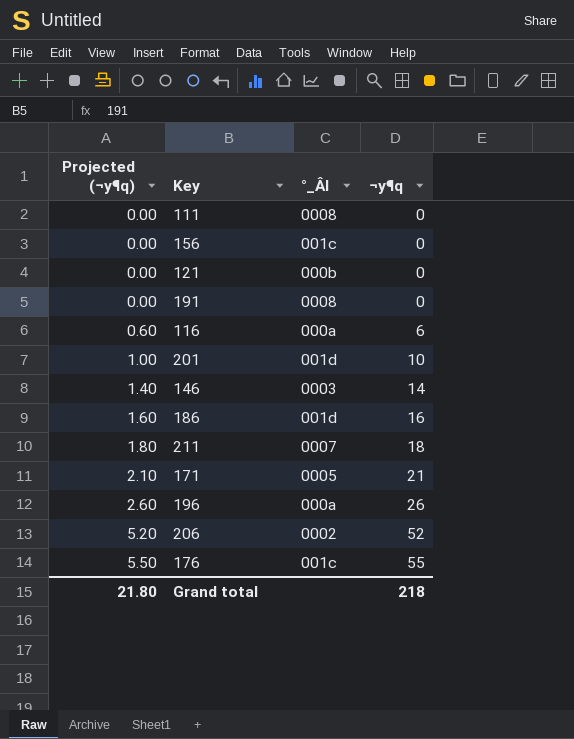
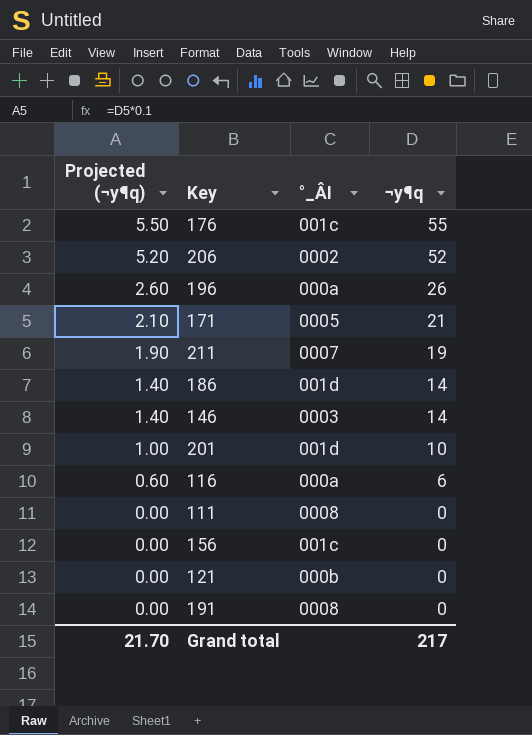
row order: Projected (¬y¶q) ascending -> Projected (¬y¶q) descending
211 | Projected (¬y¶q): 1.80 -> 1.90
211 | ¬y¶q: 18 -> 19
186 | Projected (¬y¶q): 1.60 -> 1.40
186 | ¬y¶q: 16 -> 14
Grand total | Projected (¬y¶q): 21.80 -> 21.70
Grand total | ¬y¶q: 218 -> 217

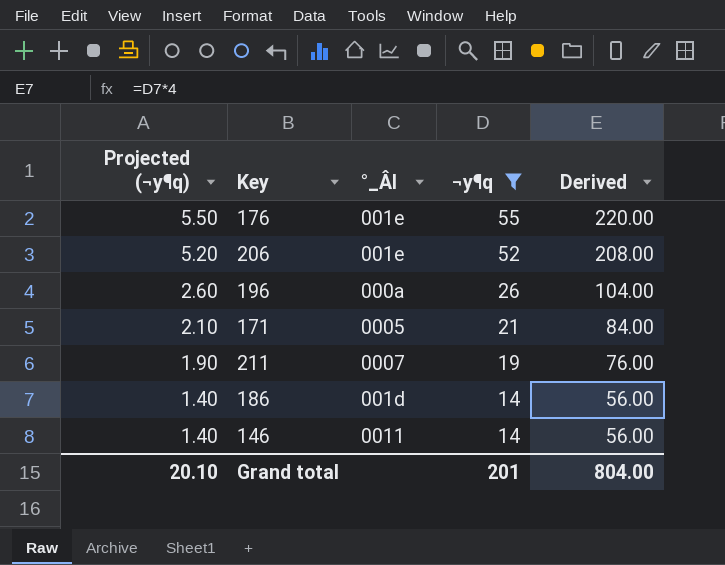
filter: none -> ¬y¶q >= 14
column Derived | formula: none -> [¬y¶q] * 4
176 | °_ÂI: 001c -> 001e
206 | °_ÂI: 0002 -> 001e
146 | °_ÂI: 0003 -> 0011
Grand total | Projected (¬y¶q): 21.70 -> 20.10
Grand total | ¬y¶q: 217 -> 201

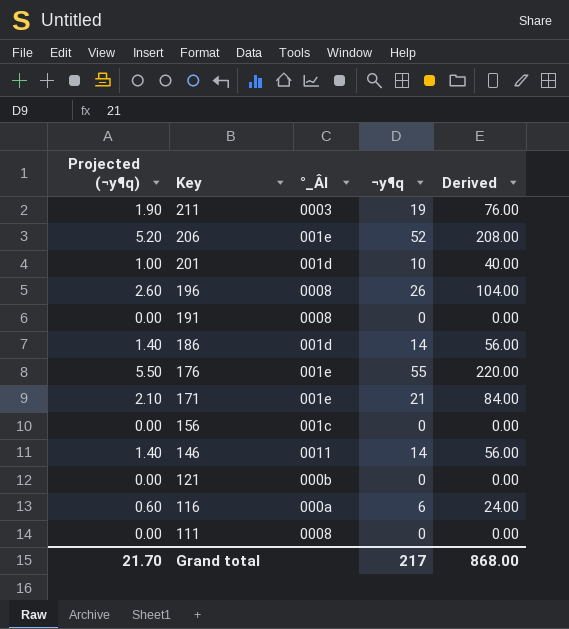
filter: ¬y¶q >= 14 -> none
row order: Projected (¬y¶q) descending -> Key descending
211 | °_ÂI: 0007 -> 0003
196 | °_ÂI: 000a -> 0008
171 | °_ÂI: 0005 -> 001e
Grand total | Projected (¬y¶q): 20.10 -> 21.70
Grand total | ¬y¶q: 201 -> 217
Grand total | Derived: 804.00 -> 868.00

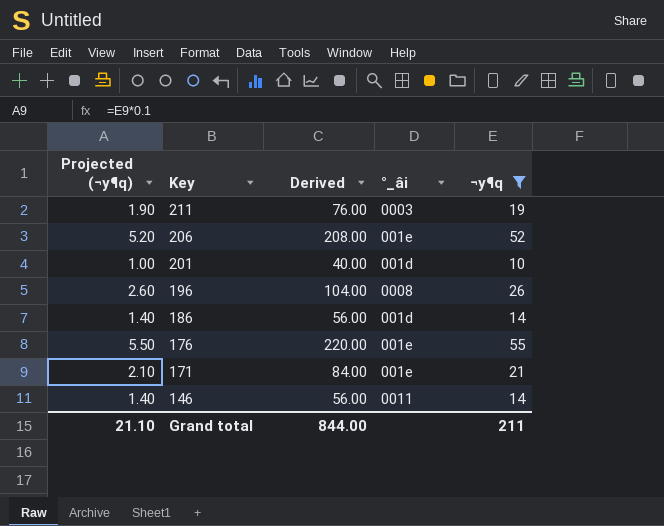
filter: none -> ¬y¶q >= 10
column Derived | position: 5 -> 3
column name: °_ÂI -> °_âi
Grand total | Projected (¬y¶q): 21.70 -> 21.10
Grand total | Derived: 868.00 -> 844.00
Grand total | ¬y¶q: 217 -> 211

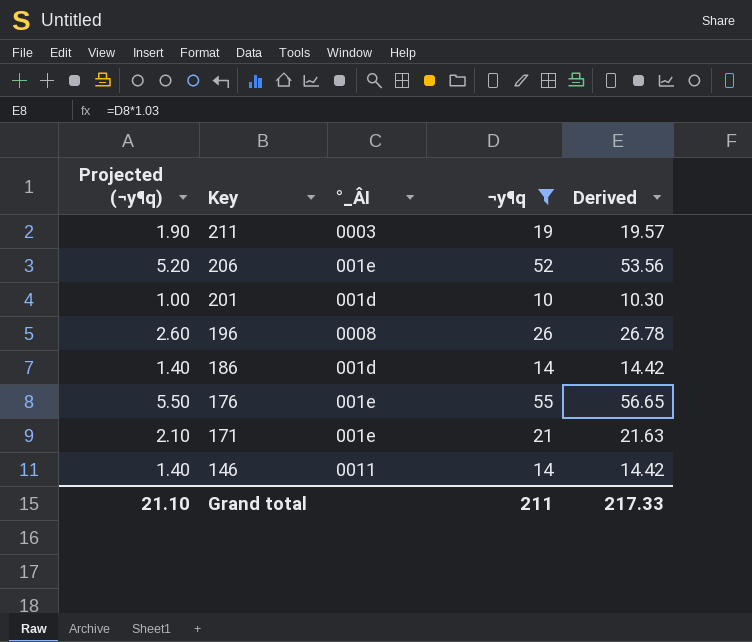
column name: °_âi -> °_ÂI
column Derived | formula: [¬y¶q] * 4 -> [¬y¶q] * 1.03
column Derived | position: 3 -> 5
Grand total | Derived: 844.00 -> 217.33

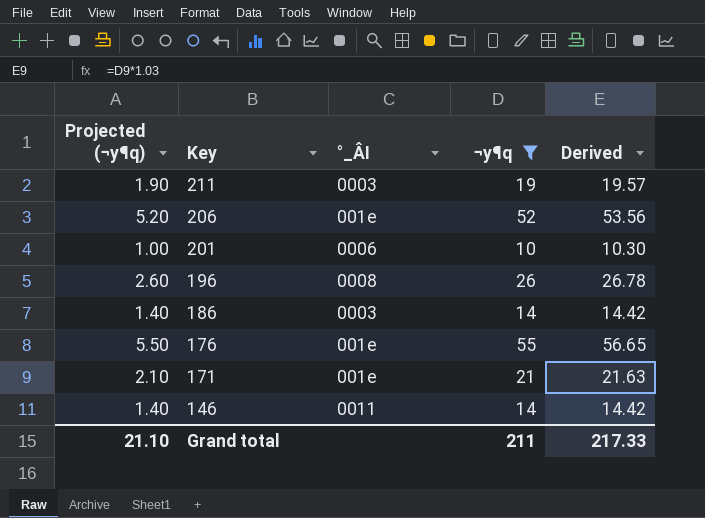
201 | °_ÂI: 001d -> 0006
186 | °_ÂI: 001d -> 0003

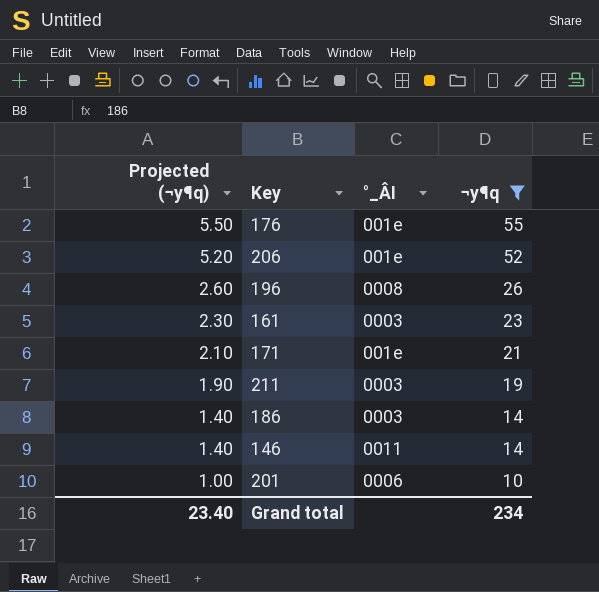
row order: Key descending -> Projected (¬y¶q) descending
column Derived | formula: [¬y¶q] * 1.03 -> none
row 161: none -> 2.30 | 0003 | 23
Grand total | Projected (¬y¶q): 21.10 -> 23.40
Grand total | ¬y¶q: 211 -> 234

